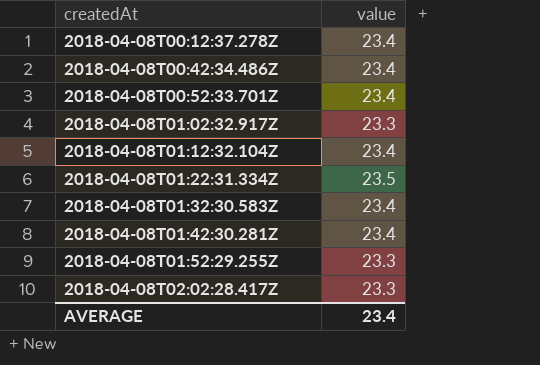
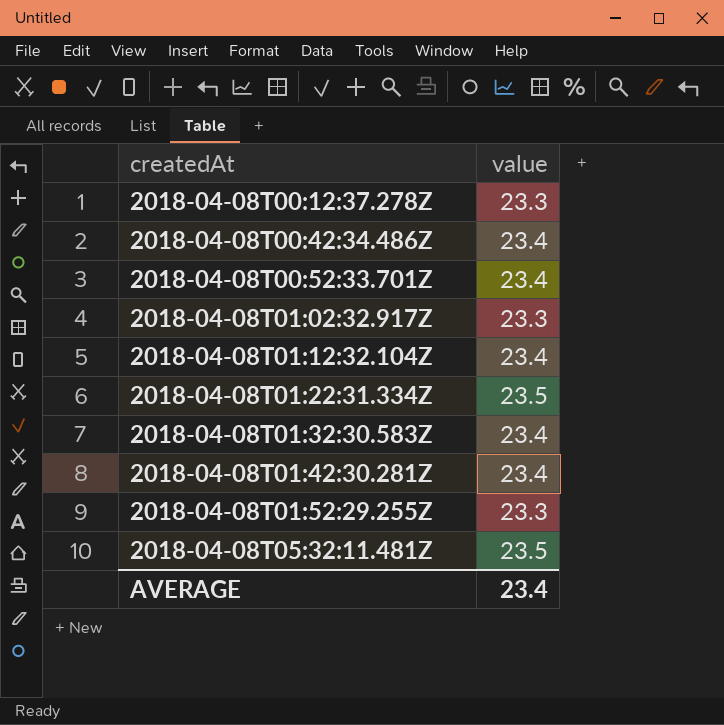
row 2018-04-08T02:02:28.417Z: 23.3 -> none
2018-04-08T00:12:37.278Z | value: 23.4 -> 23.3
row 2018-04-08T05:32:11.481Z: none -> 23.5

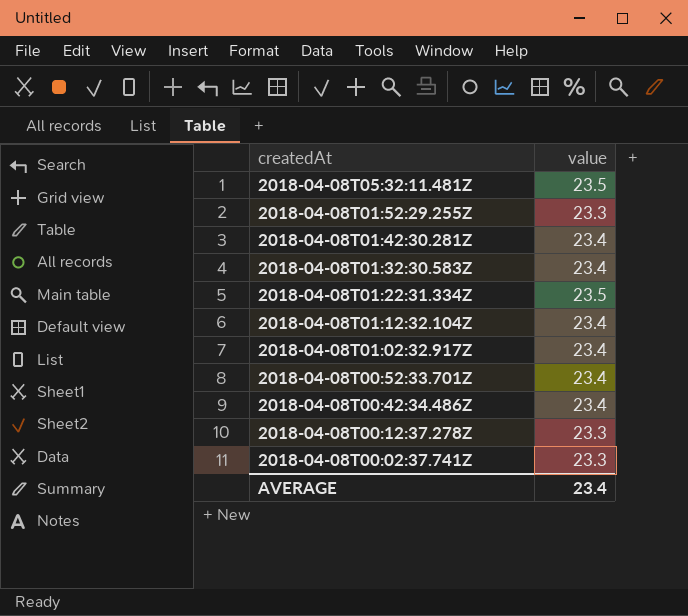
row order: createdAt ascending -> createdAt descending
2018-04-08T01:02:32.917Z | value: 23.3 -> 23.4
row 2018-04-08T00:02:37.741Z: none -> 23.3

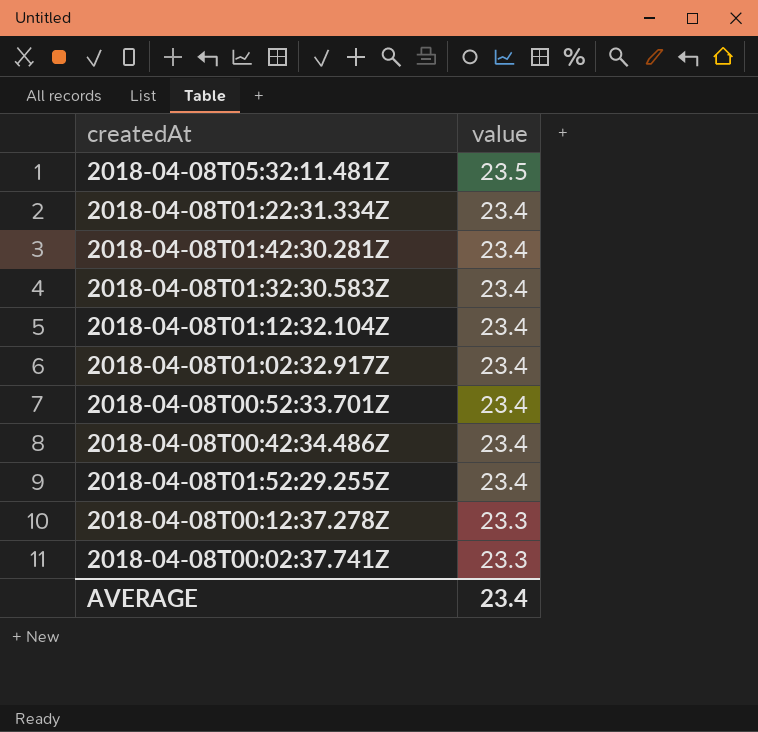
row order: createdAt descending -> value descending
2018-04-08T01:22:31.334Z | value: 23.5 -> 23.4
2018-04-08T01:52:29.255Z | value: 23.3 -> 23.4

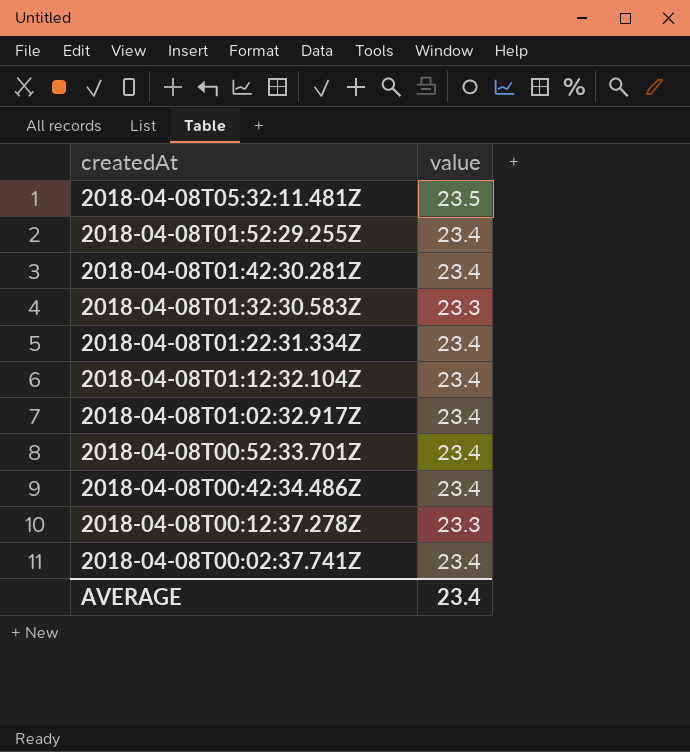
row order: value descending -> createdAt descending
2018-04-08T01:32:30.583Z | value: 23.4 -> 23.3
2018-04-08T00:02:37.741Z | value: 23.3 -> 23.4

